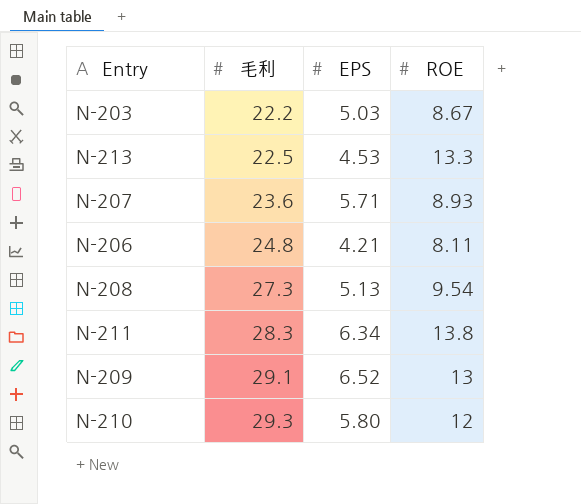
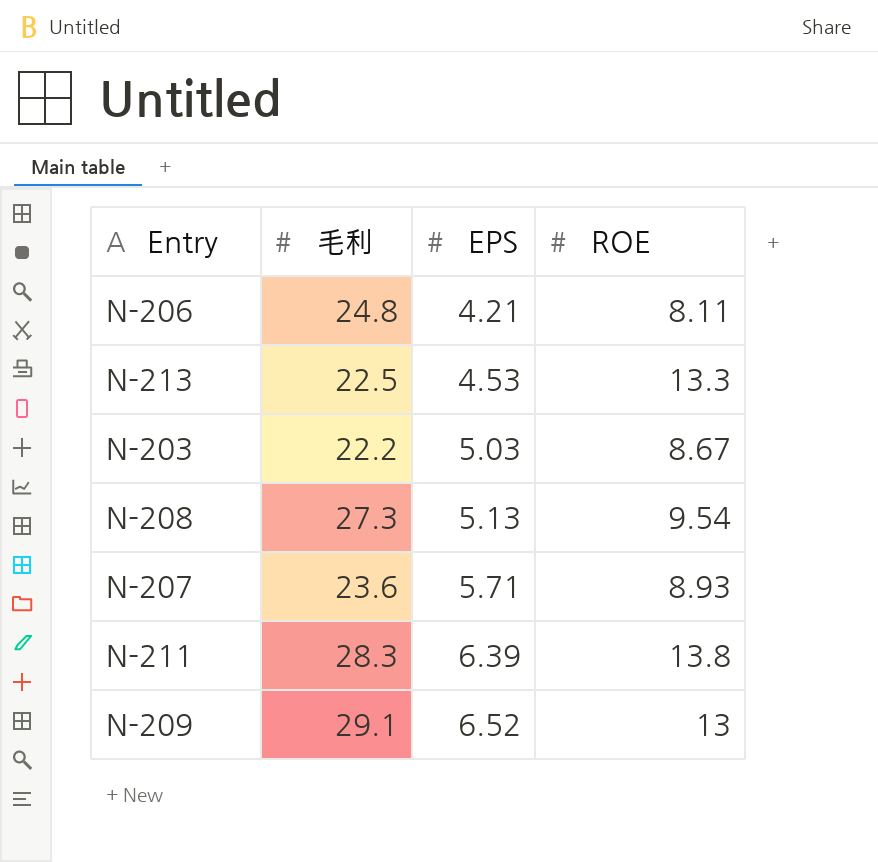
row order: 毛利 ascending -> EPS ascending
row N-210: 29.3 | 5.80 | 12 -> none
N-211 | EPS: 6.34 -> 6.39

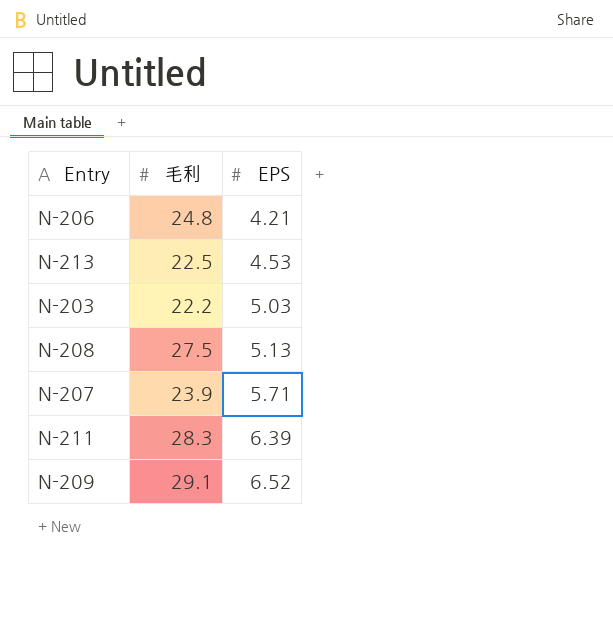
column ROE | position: 4 -> none
N-208 | 毛利: 27.3 -> 27.5
N-207 | 毛利: 23.6 -> 23.9

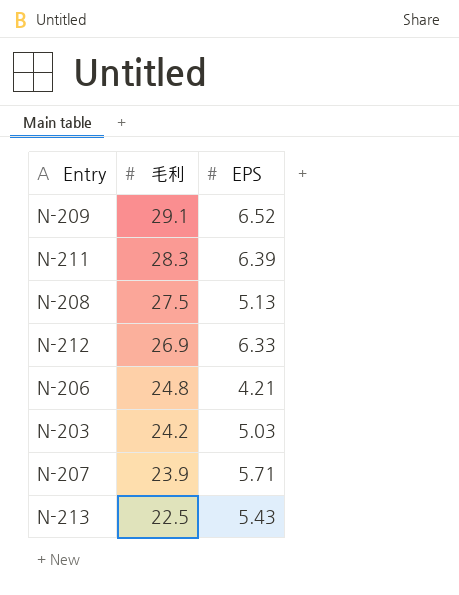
row order: EPS ascending -> 毛利 descending
row N-212: none -> 26.9 | 6.33
N-203 | 毛利: 22.2 -> 24.2
N-213 | EPS: 4.53 -> 5.43

